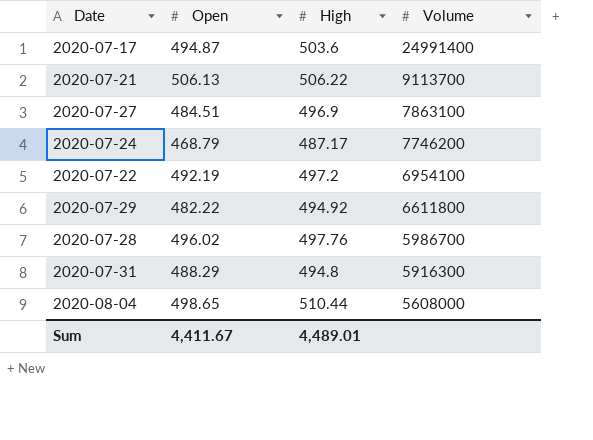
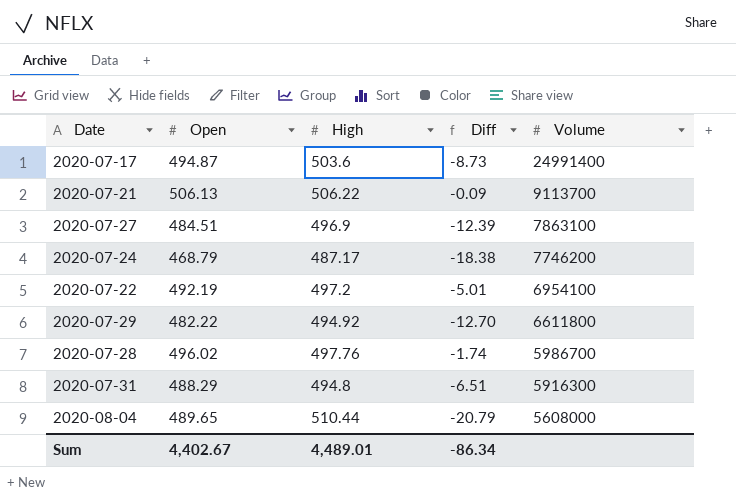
column Diff | formula: none -> [Open] - [High]
2020-08-04 | Open: 498.65 -> 489.65
Sum | Open: 4,411.67 -> 4,402.67

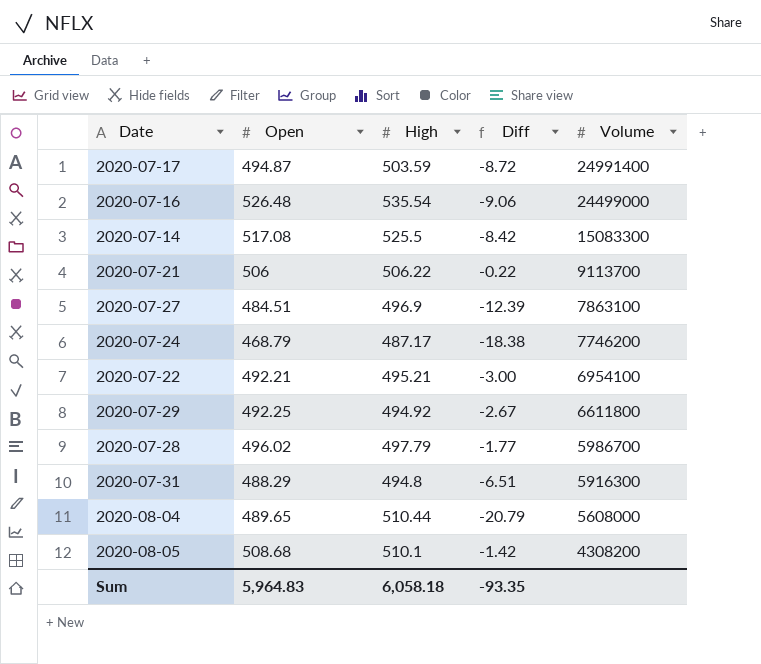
2020-07-17 | High: 503.6 -> 503.59
2020-07-17 | Diff: -8.73 -> -8.72
row 2020-07-16: none -> 526.48 | 535.54 | -9.06 | 24499000
row 2020-07-14: none -> 517.08 | 525.5 | -8.42 | 15083300
2020-07-21 | Open: 506.13 -> 506
2020-07-21 | Diff: -0.09 -> -0.22
2020-07-22 | Open: 492.19 -> 492.21
2020-07-22 | High: 497.2 -> 495.21
2020-07-22 | Diff: -5.01 -> -3.00
2020-07-29 | Open: 482.22 -> 492.25
2020-07-29 | Diff: -12.70 -> -2.67
2020-07-28 | High: 497.76 -> 497.79
2020-07-28 | Diff: -1.74 -> -1.77
row 2020-08-05: none -> 508.68 | 510.1 | -1.42 | 4308200
Sum | Open: 4,402.67 -> 5,964.83
Sum | High: 4,489.01 -> 6,058.18
Sum | Diff: -86.34 -> -93.35

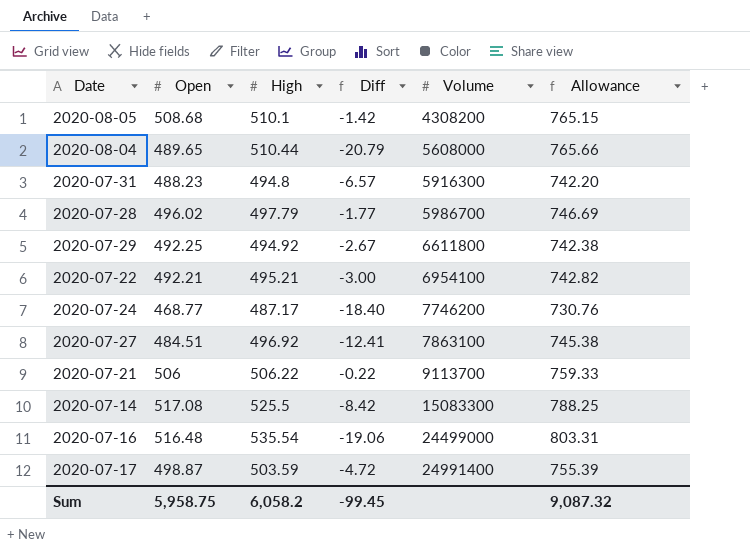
row order: Volume descending -> Volume ascending
column Allowance | formula: none -> [High] * 1.5
2020-07-31 | Open: 488.29 -> 488.23
2020-07-31 | Diff: -6.51 -> -6.57
2020-07-24 | Open: 468.79 -> 468.77
2020-07-24 | Diff: -18.38 -> -18.40
2020-07-27 | High: 496.9 -> 496.92
2020-07-27 | Diff: -12.39 -> -12.41
2020-07-16 | Open: 526.48 -> 516.48
2020-07-16 | Diff: -9.06 -> -19.06
2020-07-17 | Open: 494.87 -> 498.87
2020-07-17 | Diff: -8.72 -> -4.72
Sum | Open: 5,964.83 -> 5,958.75
Sum | High: 6,058.18 -> 6,058.2
Sum | Diff: -93.35 -> -99.45

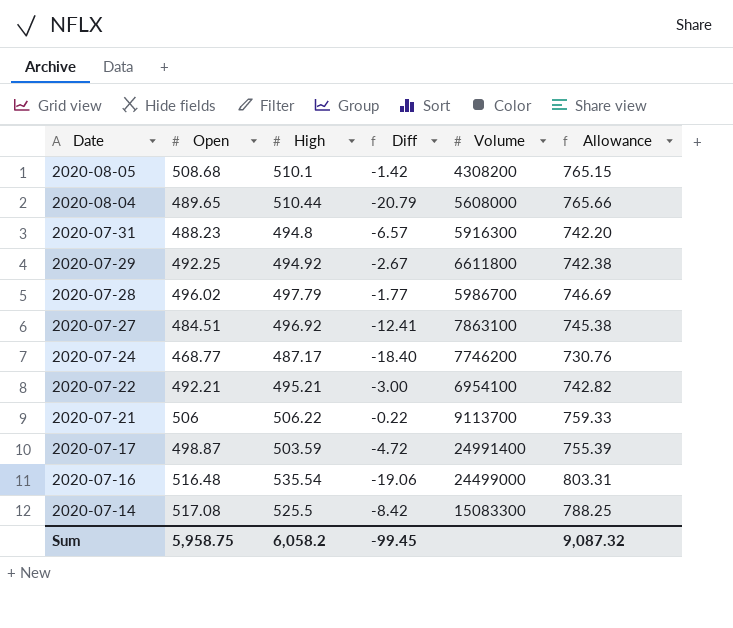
row order: Volume ascending -> Date descending

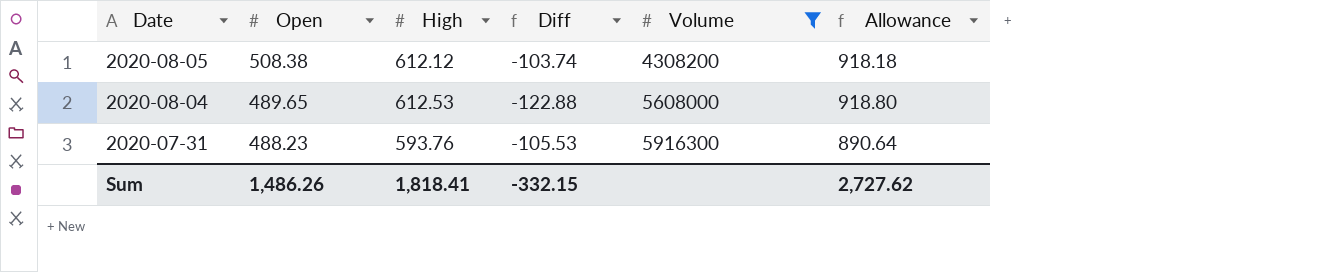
filter: none -> Volume <= 5916300
2020-08-05 | Open: 508.68 -> 508.38
2020-08-05 | High: 510.1 -> 612.12
2020-08-05 | Diff: -1.42 -> -103.74
2020-08-05 | Allowance: 765.15 -> 918.18
2020-08-04 | High: 510.44 -> 612.53
2020-08-04 | Diff: -20.79 -> -122.88
2020-08-04 | Allowance: 765.66 -> 918.80
2020-07-31 | High: 494.8 -> 593.76
2020-07-31 | Diff: -6.57 -> -105.53
2020-07-31 | Allowance: 742.20 -> 890.64
Sum | Open: 5,958.75 -> 1,486.26
Sum | High: 6,058.2 -> 1,818.41
Sum | Diff: -99.45 -> -332.15
Sum | Allowance: 9,087.32 -> 2,727.62

